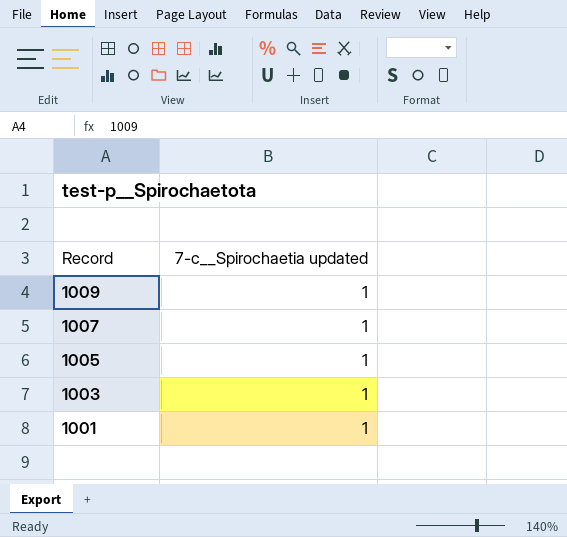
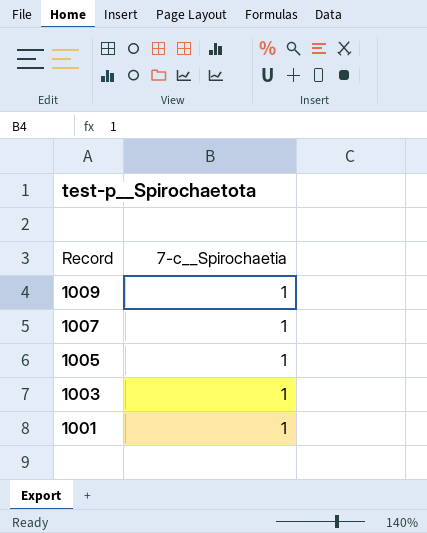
column name: 7-c__Spirochaetia updated -> 7-c__Spirochaetia

